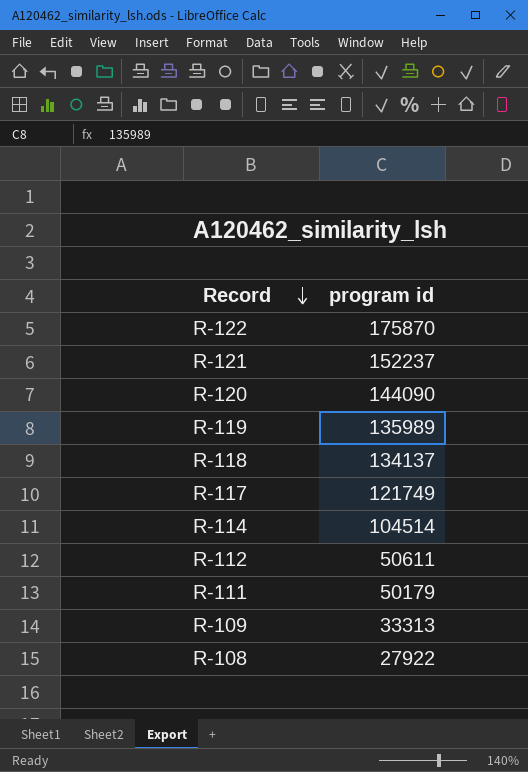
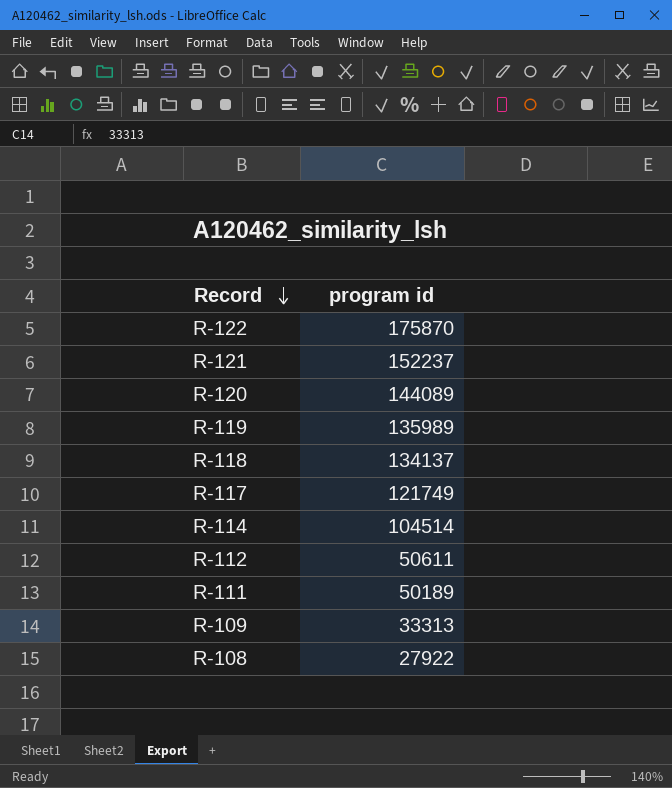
R-120 | program id: 144090 -> 144089
R-111 | program id: 50179 -> 50189

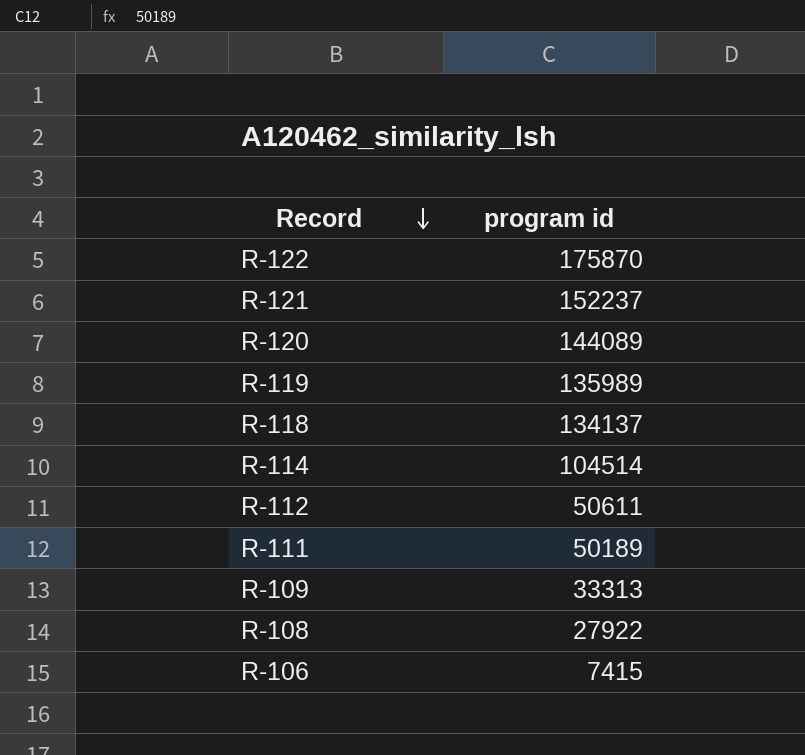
row R-117: 121749 -> none
row R-106: none -> 7415

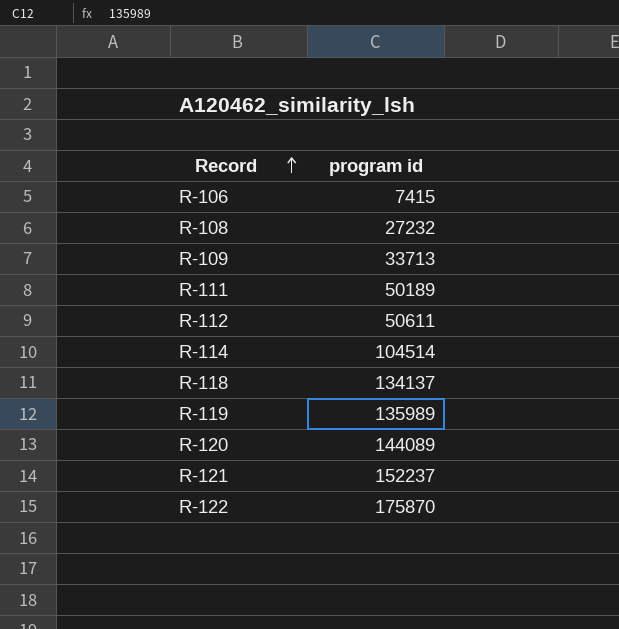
row order: Record descending -> Record ascending
R-108 | program id: 27922 -> 27232
R-109 | program id: 33313 -> 33713

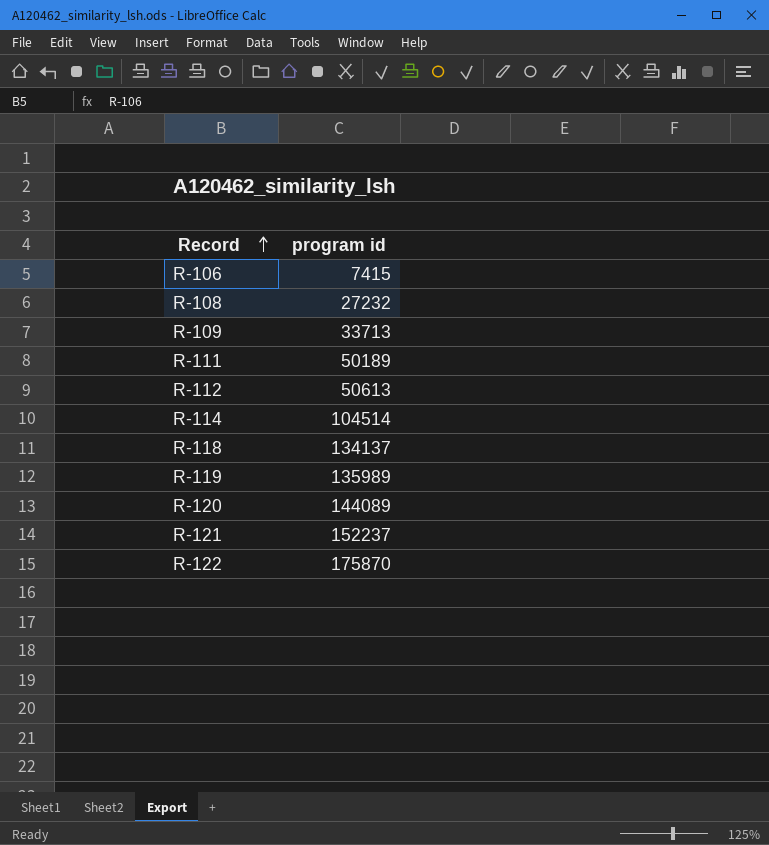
R-112 | program id: 50611 -> 50613

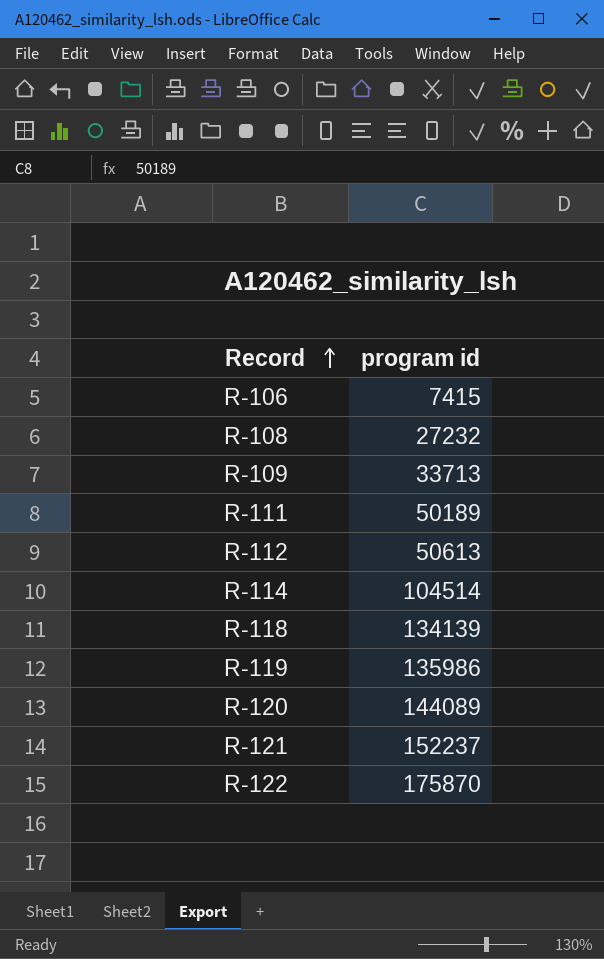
R-118 | program id: 134137 -> 134139
R-119 | program id: 135989 -> 135986

